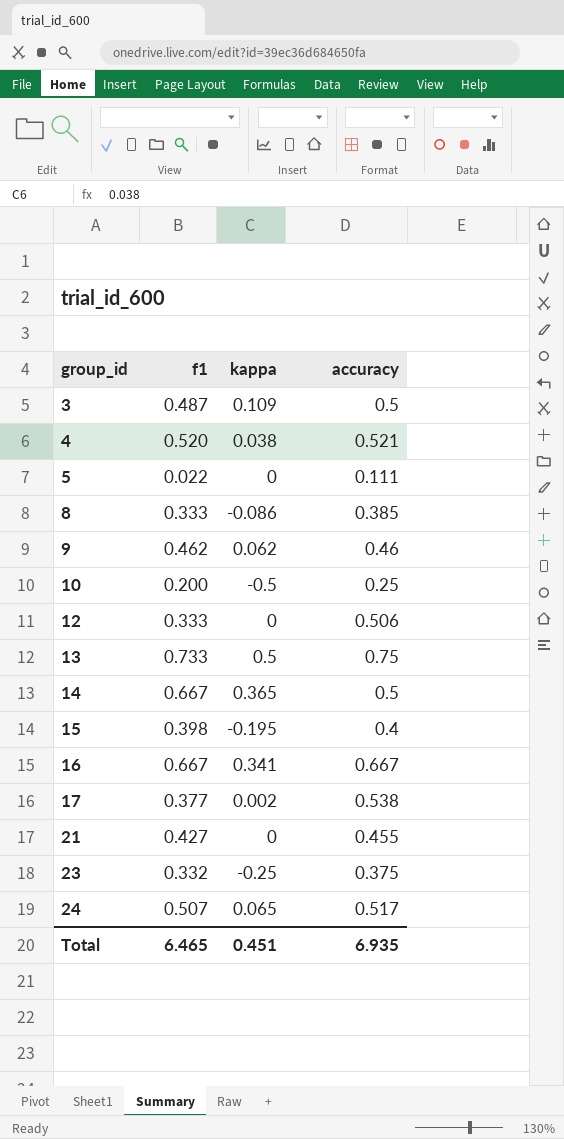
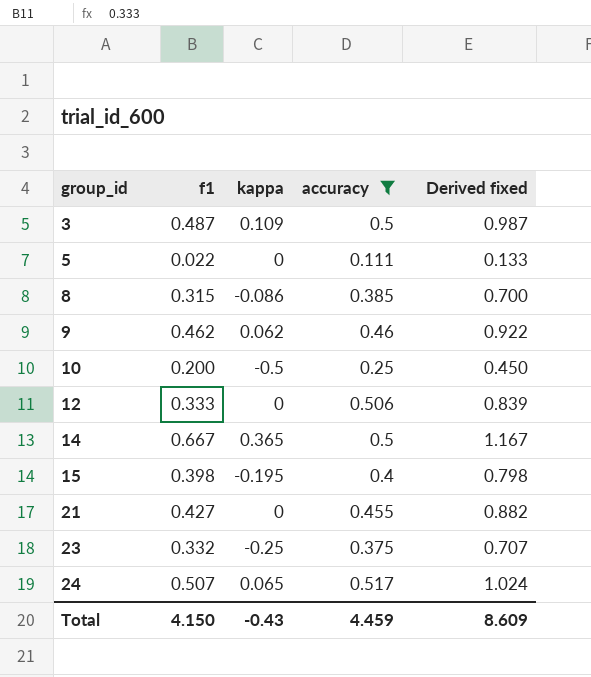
filter: none -> accuracy <= 0.517
column Derived fixed | formula: none -> [f1] + [accuracy]
8 | f1: 0.333 -> 0.315
Total | f1: 6.465 -> 4.150
Total | kappa: 0.451 -> -0.43
Total | accuracy: 6.935 -> 4.459

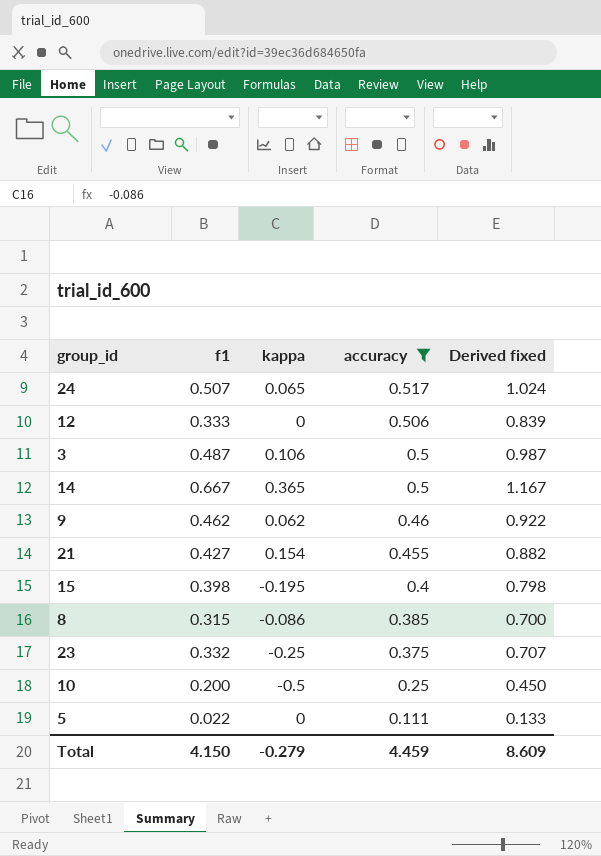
row order: group_id ascending -> accuracy descending
3 | kappa: 0.109 -> 0.106
21 | kappa: 0 -> 0.154
Total | kappa: -0.43 -> -0.279

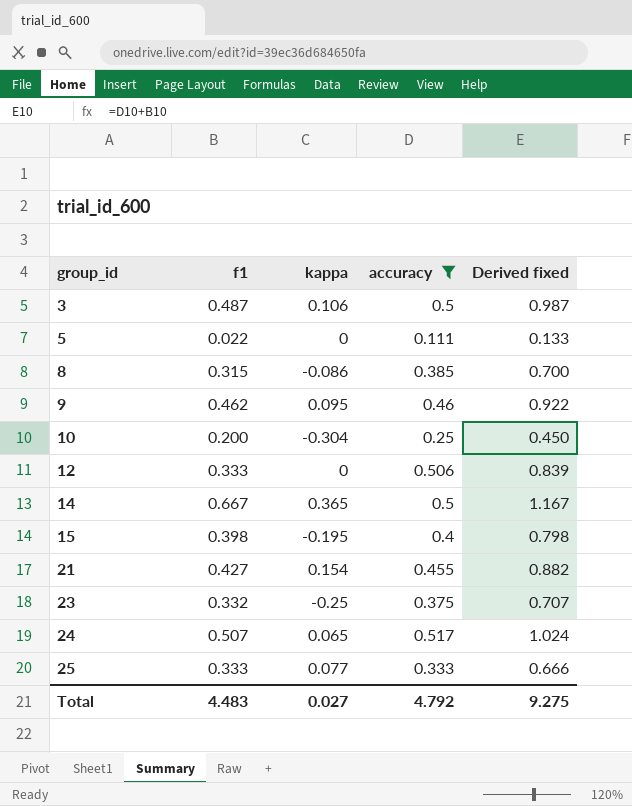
row order: accuracy descending -> group_id ascending
9 | kappa: 0.062 -> 0.095
10 | kappa: -0.5 -> -0.304
row 25: none -> 0.333 | 0.077 | 0.333 | 0.666
Total | f1: 4.150 -> 4.483
Total | kappa: -0.279 -> 0.027
Total | accuracy: 4.459 -> 4.792
Total | Derived fixed: 8.609 -> 9.275

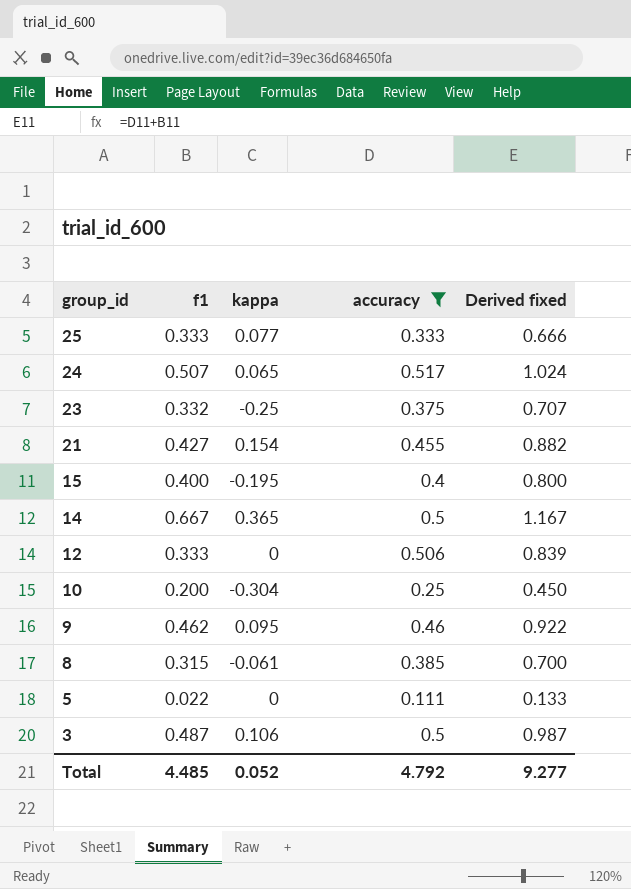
row order: group_id ascending -> group_id descending
15 | f1: 0.398 -> 0.400
15 | Derived fixed: 0.798 -> 0.800
8 | kappa: -0.086 -> -0.061
Total | f1: 4.483 -> 4.485
Total | kappa: 0.027 -> 0.052
Total | Derived fixed: 9.275 -> 9.277

